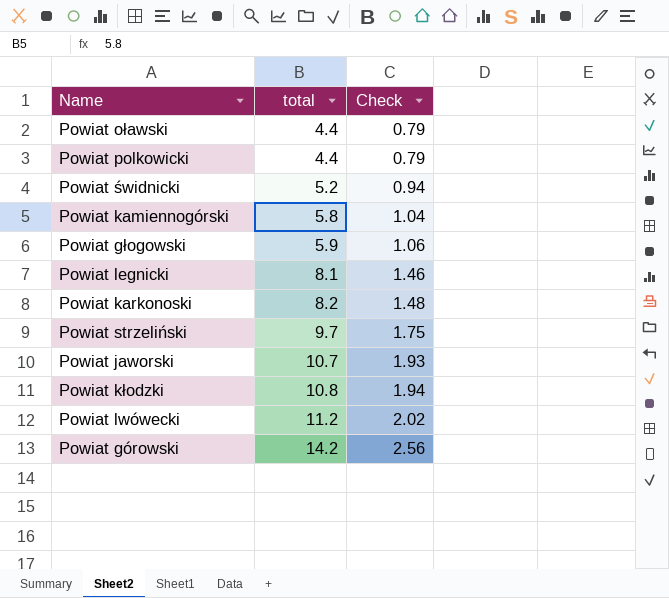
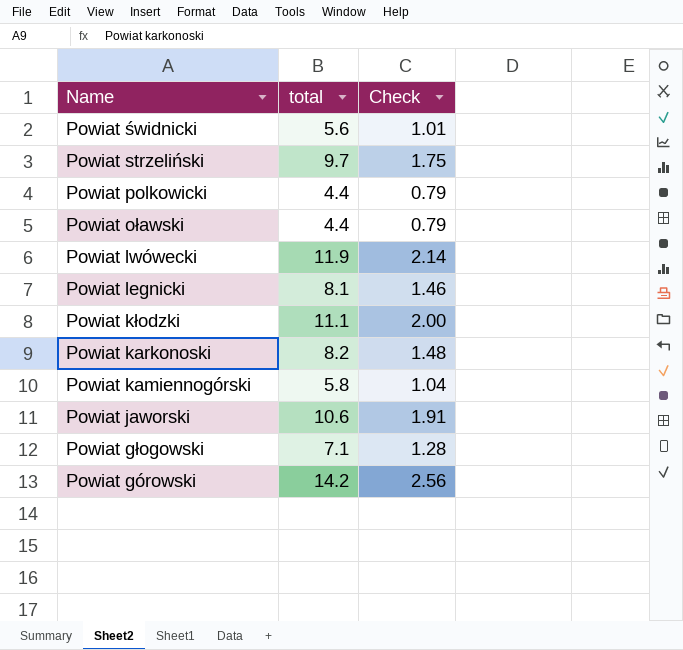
row order: total ascending -> Name descending
Powiat świdnicki | total: 5.2 -> 5.6
Powiat świdnicki | Check: 0.94 -> 1.01
Powiat lwówecki | total: 11.2 -> 11.9
Powiat lwówecki | Check: 2.02 -> 2.14
Powiat kłodzki | total: 10.8 -> 11.1
Powiat kłodzki | Check: 1.94 -> 2.00
Powiat jaworski | total: 10.7 -> 10.6
Powiat jaworski | Check: 1.93 -> 1.91
Powiat głogowski | total: 5.9 -> 7.1
Powiat głogowski | Check: 1.06 -> 1.28

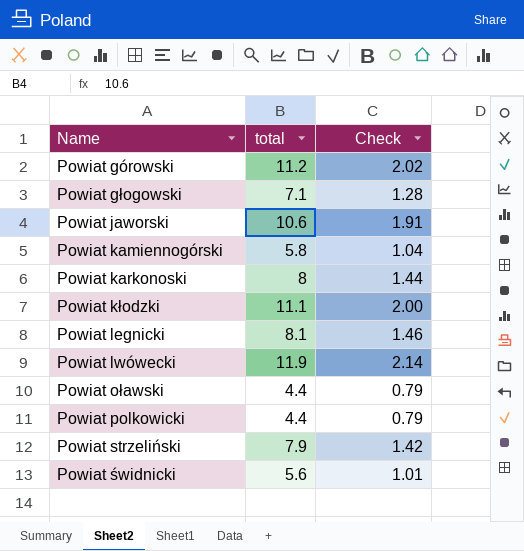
row order: Name descending -> Name ascending
Powiat górowski | total: 14.2 -> 11.2
Powiat górowski | Check: 2.56 -> 2.02
Powiat karkonoski | total: 8.2 -> 8
Powiat karkonoski | Check: 1.48 -> 1.44
Powiat strzeliński | total: 9.7 -> 7.9
Powiat strzeliński | Check: 1.75 -> 1.42

